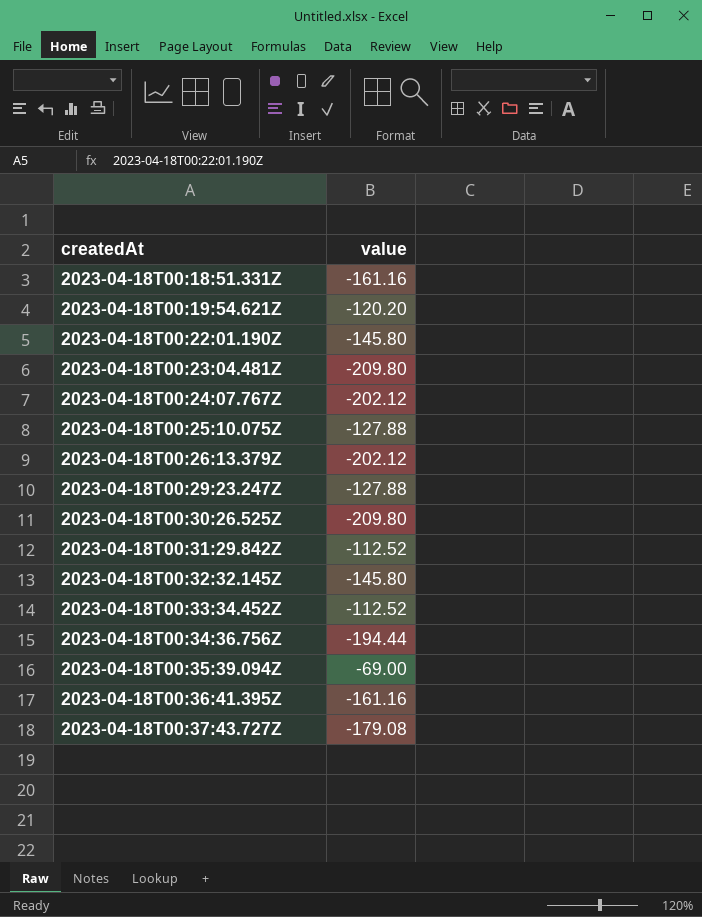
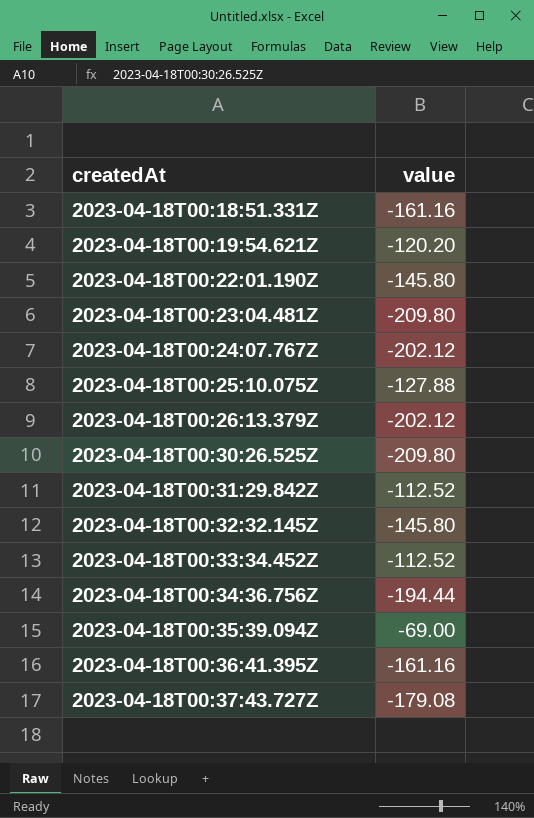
row 2023-04-18T00:29:23.247Z: -127.88 -> none

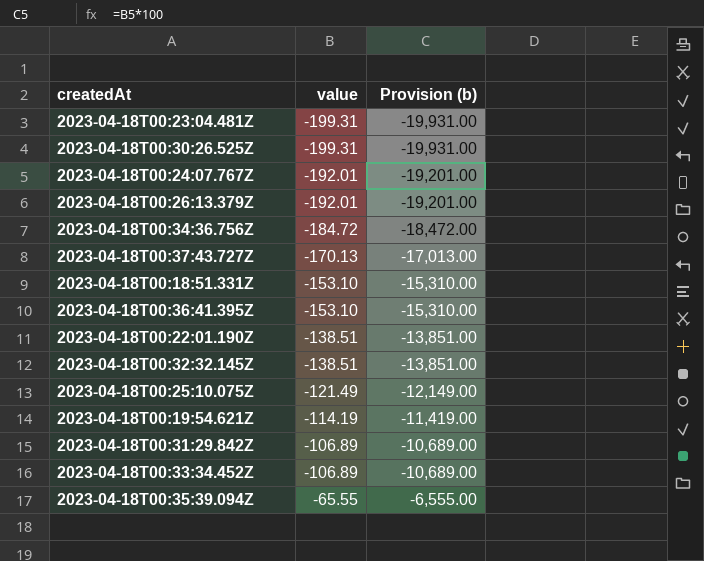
row order: createdAt ascending -> value ascending
column Provision (b) | formula: none -> [value] * 100
2023-04-18T00:23:04.481Z | value: -209.80 -> -199.31
2023-04-18T00:30:26.525Z | value: -209.80 -> -199.31
2023-04-18T00:24:07.767Z | value: -202.12 -> -192.01
2023-04-18T00:26:13.379Z | value: -202.12 -> -192.01
2023-04-18T00:34:36.756Z | value: -194.44 -> -184.72
2023-04-18T00:37:43.727Z | value: -179.08 -> -170.13
2023-04-18T00:18:51.331Z | value: -161.16 -> -153.10
2023-04-18T00:36:41.395Z | value: -161.16 -> -153.10
2023-04-18T00:22:01.190Z | value: -145.80 -> -138.51
2023-04-18T00:32:32.145Z | value: -145.80 -> -138.51
2023-04-18T00:25:10.075Z | value: -127.88 -> -121.49
2023-04-18T00:19:54.621Z | value: -120.20 -> -114.19
2023-04-18T00:31:29.842Z | value: -112.52 -> -106.89
2023-04-18T00:33:34.452Z | value: -112.52 -> -106.89
2023-04-18T00:35:39.094Z | value: -69.00 -> -65.55

